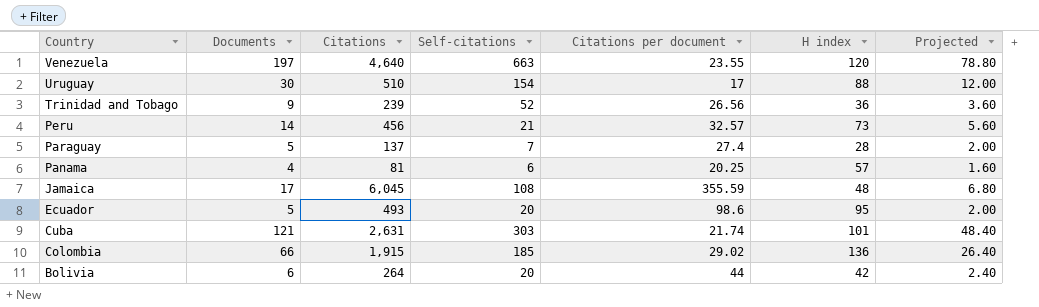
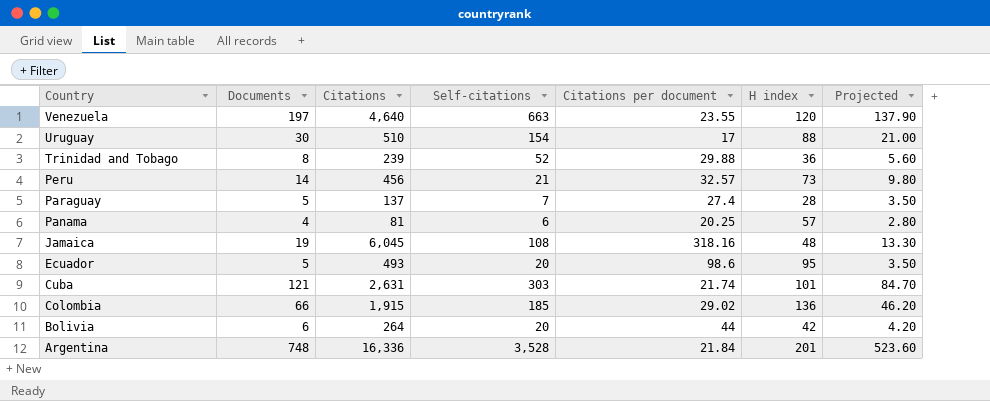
column Projected | formula: [Documents] * 0.4 -> [Documents] * 0.7
Trinidad and Tobago | Documents: 9 -> 8
Trinidad and Tobago | Citations per document: 26.56 -> 29.88
Jamaica | Documents: 17 -> 19
Jamaica | Citations per document: 355.59 -> 318.16
row Argentina: none -> 748 | 16,336 | 3,528 | 21.84 | 201 | 523.60

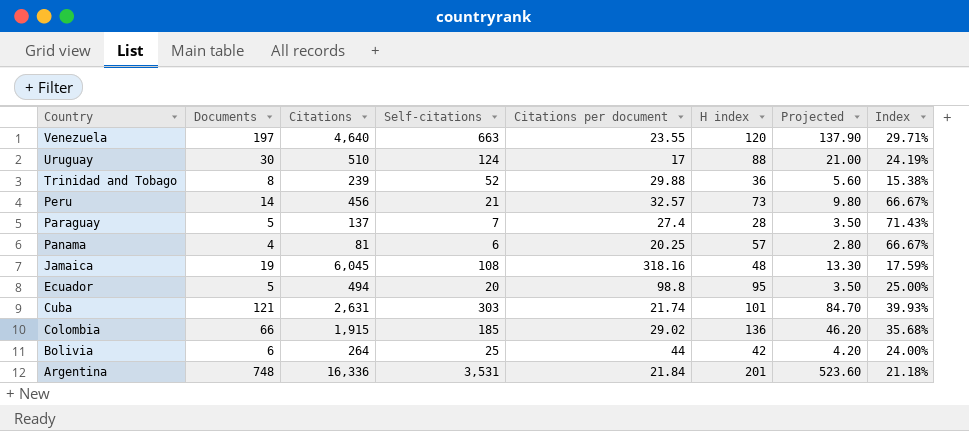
column Index | formula: none -> [Documents] / [Self-citations]
Uruguay | Self-citations: 154 -> 124
Ecuador | Citations: 493 -> 494
Ecuador | Citations per document: 98.6 -> 98.8
Bolivia | Self-citations: 20 -> 25
Argentina | Self-citations: 3,528 -> 3,531

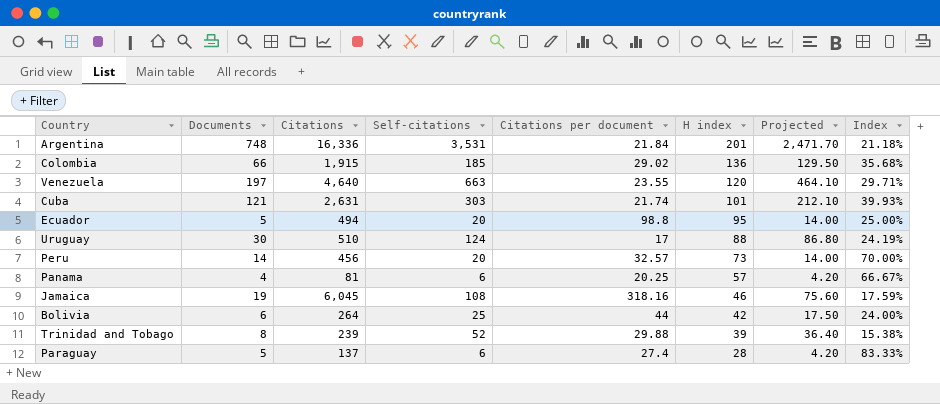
row order: Country descending -> H index descending
column Projected | formula: [Documents] * 0.7 -> [Self-citations] * 0.7
Peru | Self-citations: 21 -> 20
Peru | Index: 66.67% -> 70.00%
Jamaica | H index: 48 -> 46
Trinidad and Tobago | H index: 36 -> 39
Paraguay | Self-citations: 7 -> 6
Paraguay | Index: 71.43% -> 83.33%

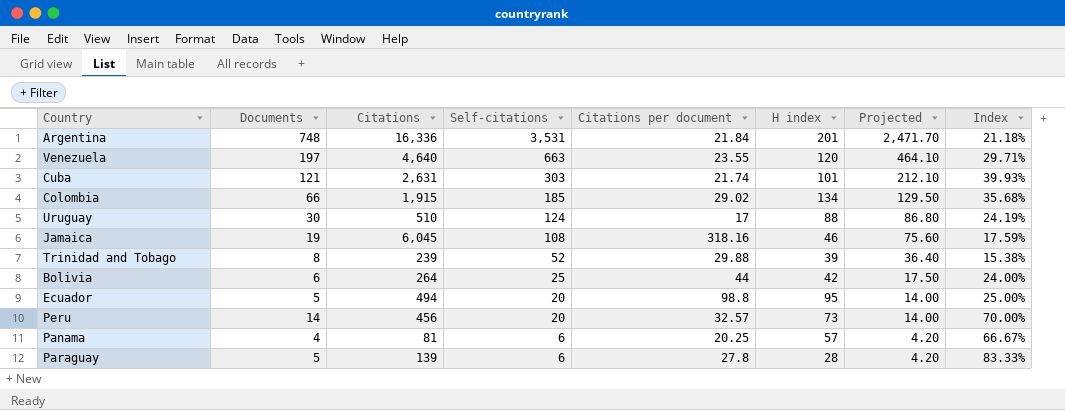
row order: H index descending -> Self-citations descending
Colombia | H index: 136 -> 134
Paraguay | Citations: 137 -> 139
Paraguay | Citations per document: 27.4 -> 27.8

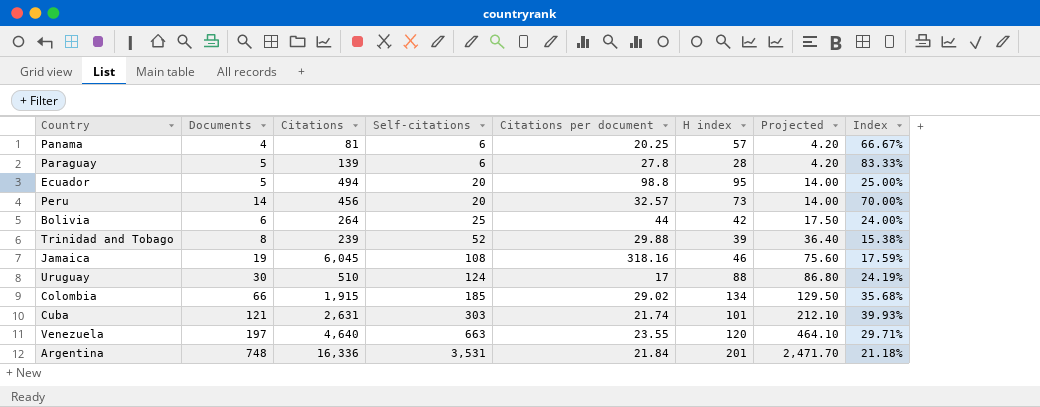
row order: Self-citations descending -> Self-citations ascending

